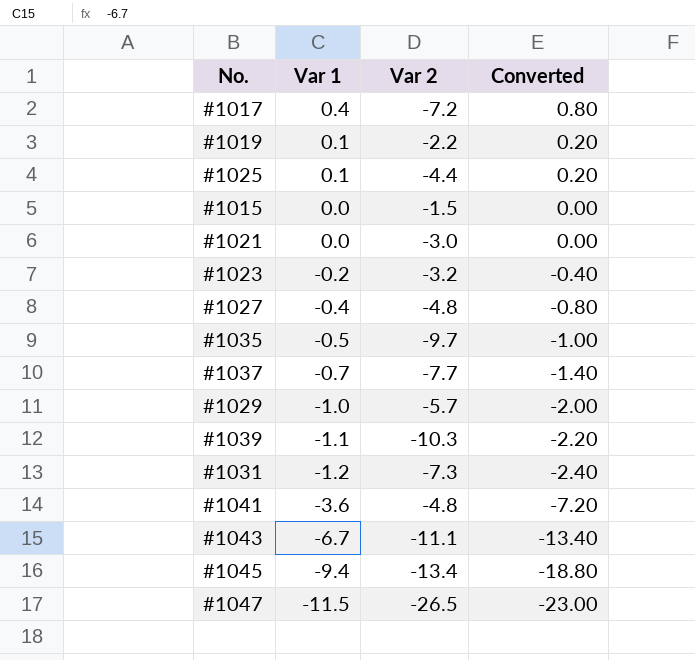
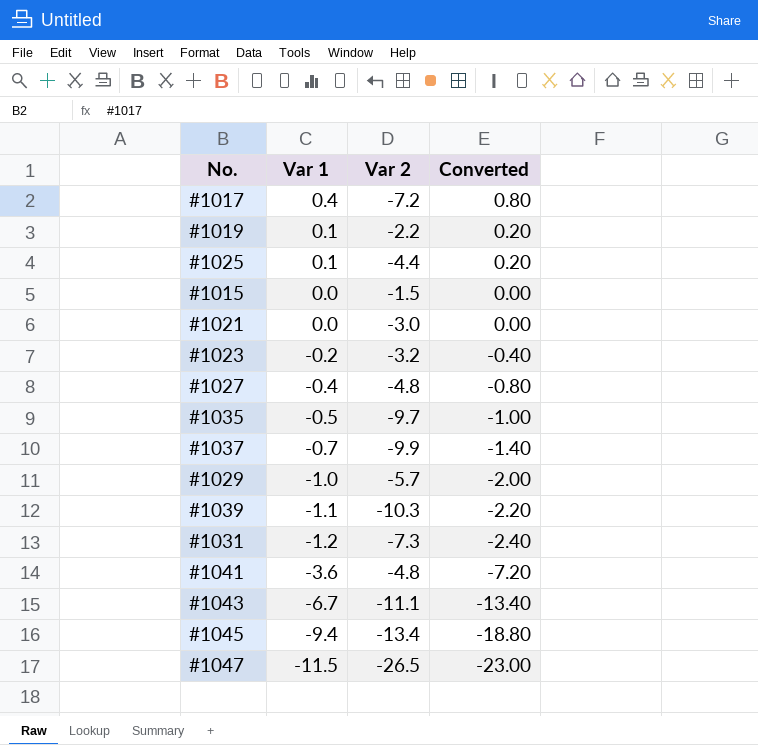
#1037 | Var 2: -7.7 -> -9.9

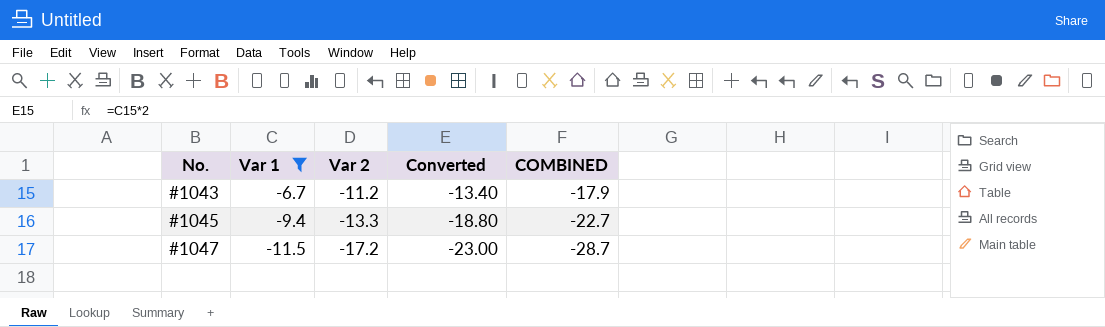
filter: none -> Var 1 <= -6.7
column COMBINED | formula: none -> [Var 1] + [Var 2]
#1043 | Var 2: -11.1 -> -11.2
#1045 | Var 2: -13.4 -> -13.3
#1047 | Var 2: -26.5 -> -17.2

